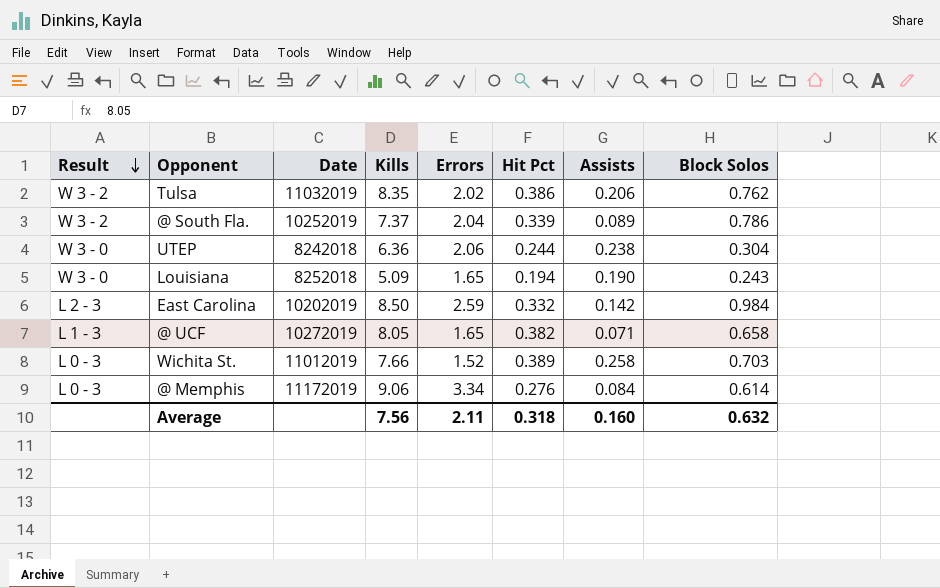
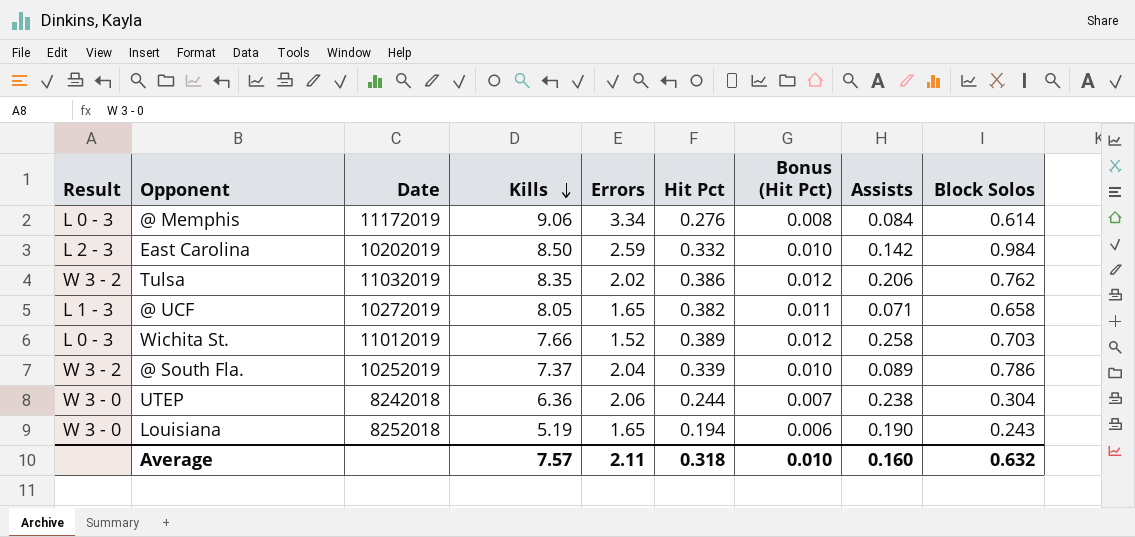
row order: Result descending -> Kills descending
column Bonus (Hit Pct) | formula: none -> [Hit Pct] * 0.03
Louisiana | Kills: 5.09 -> 5.19
Average | Kills: 7.56 -> 7.57

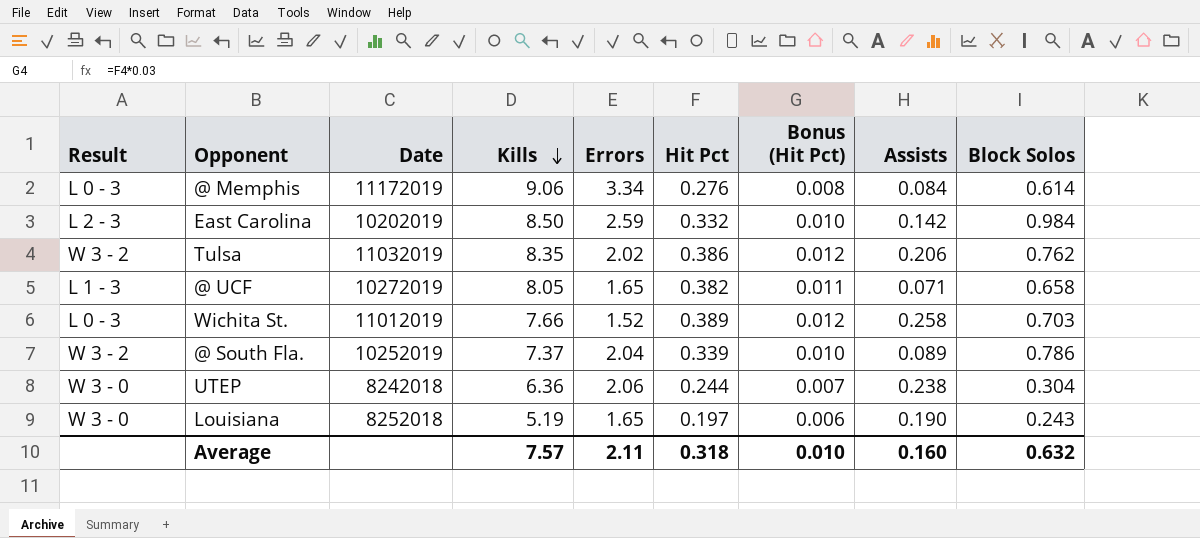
Louisiana | Hit Pct: 0.194 -> 0.197

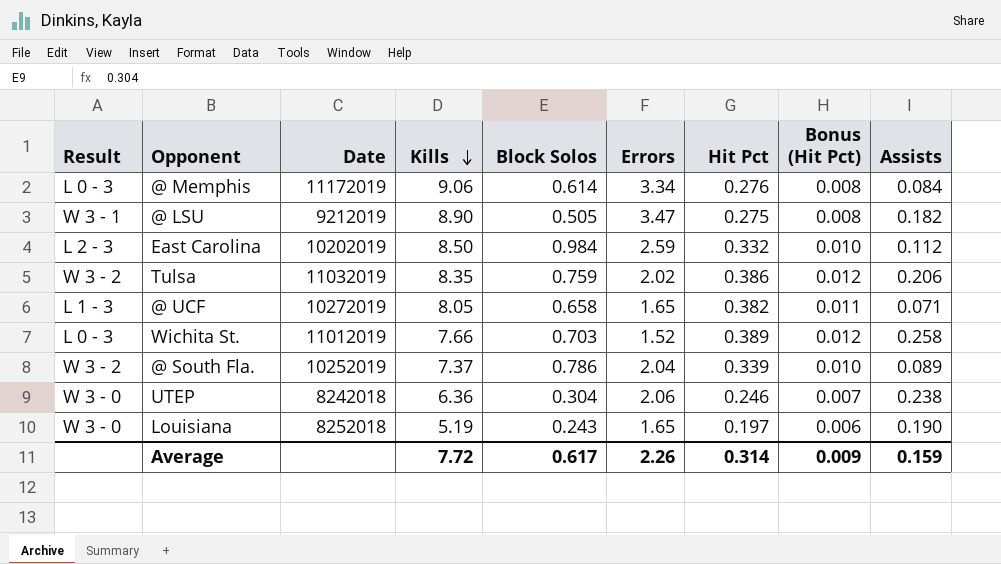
column Block Solos | position: 9 -> 5
row @ LSU: none -> W 3 - 1 | 9212019 | 8.90 | 0.505 | 3.47 | 0.275 | 0.008 | 0.182
East Carolina | Assists: 0.142 -> 0.112
Tulsa | Block Solos: 0.762 -> 0.759
UTEP | Hit Pct: 0.244 -> 0.246
Average | Kills: 7.57 -> 7.72
Average | Block Solos: 0.632 -> 0.617
Average | Errors: 2.11 -> 2.26
Average | Hit Pct: 0.318 -> 0.314
Average | Bonus (Hit Pct): 0.010 -> 0.009
Average | Assists: 0.160 -> 0.159

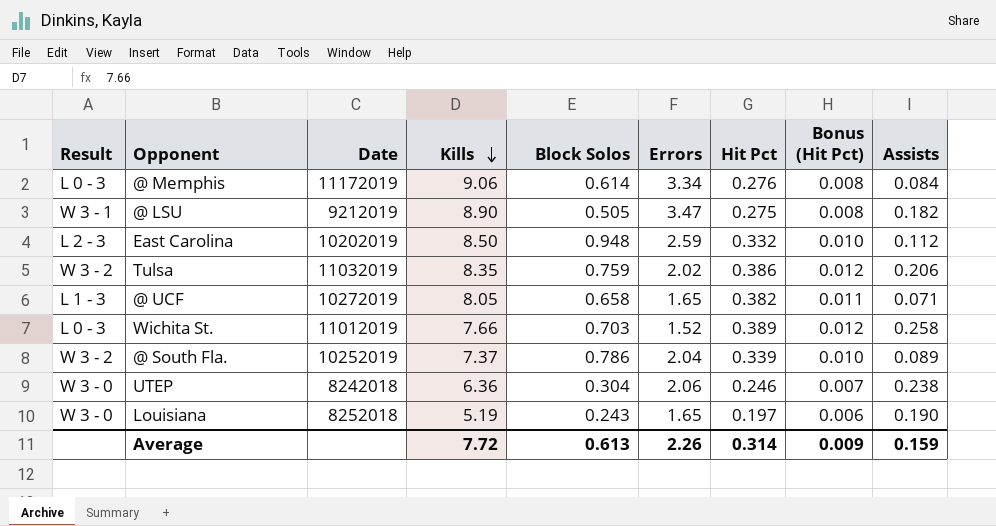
East Carolina | Block Solos: 0.984 -> 0.948
Average | Block Solos: 0.617 -> 0.613

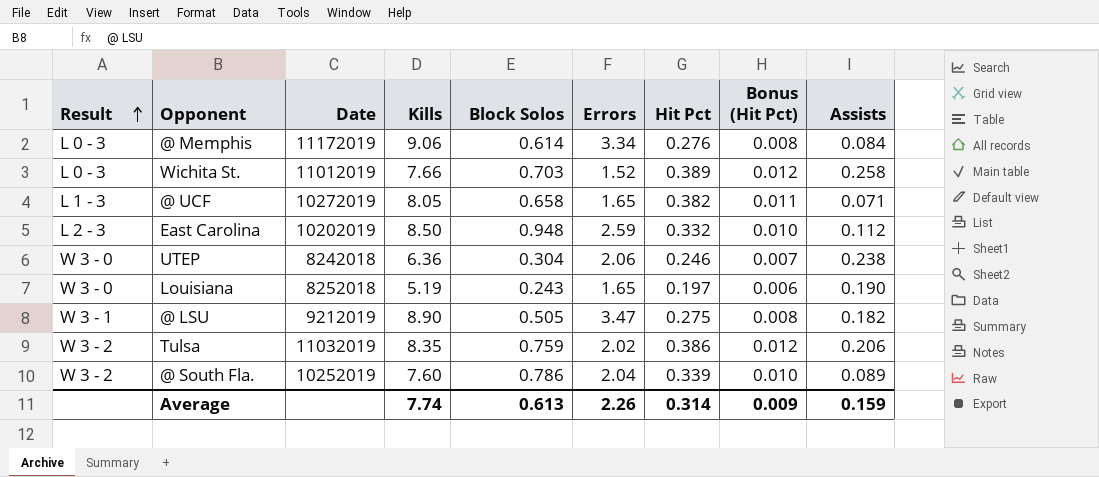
row order: Kills descending -> Result ascending
@ South Fla. | Kills: 7.37 -> 7.60
Average | Kills: 7.72 -> 7.74

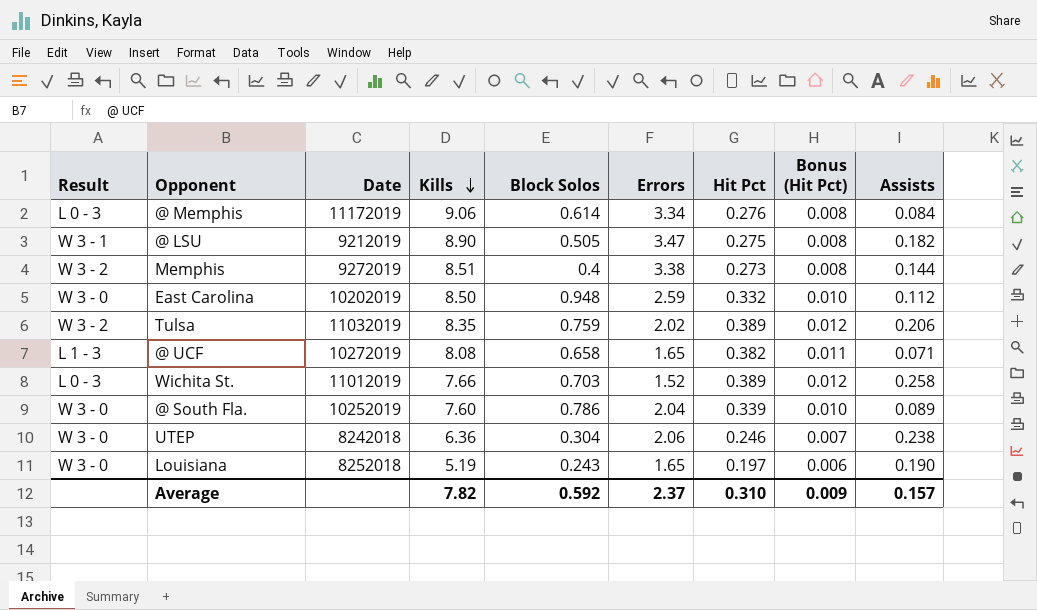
row order: Result ascending -> Kills descending
row Memphis: none -> W 3 - 2 | 9272019 | 8.51 | 0.4 | 3.38 | 0.273 | 0.008 | 0.144
East Carolina | Result: L 2 - 3 -> W 3 - 0
Tulsa | Hit Pct: 0.386 -> 0.389
@ UCF | Kills: 8.05 -> 8.08
@ South Fla. | Result: W 3 - 2 -> W 3 - 0
Average | Kills: 7.74 -> 7.82
Average | Block Solos: 0.613 -> 0.592
Average | Errors: 2.26 -> 2.37
Average | Hit Pct: 0.314 -> 0.310
Average | Assists: 0.159 -> 0.157

